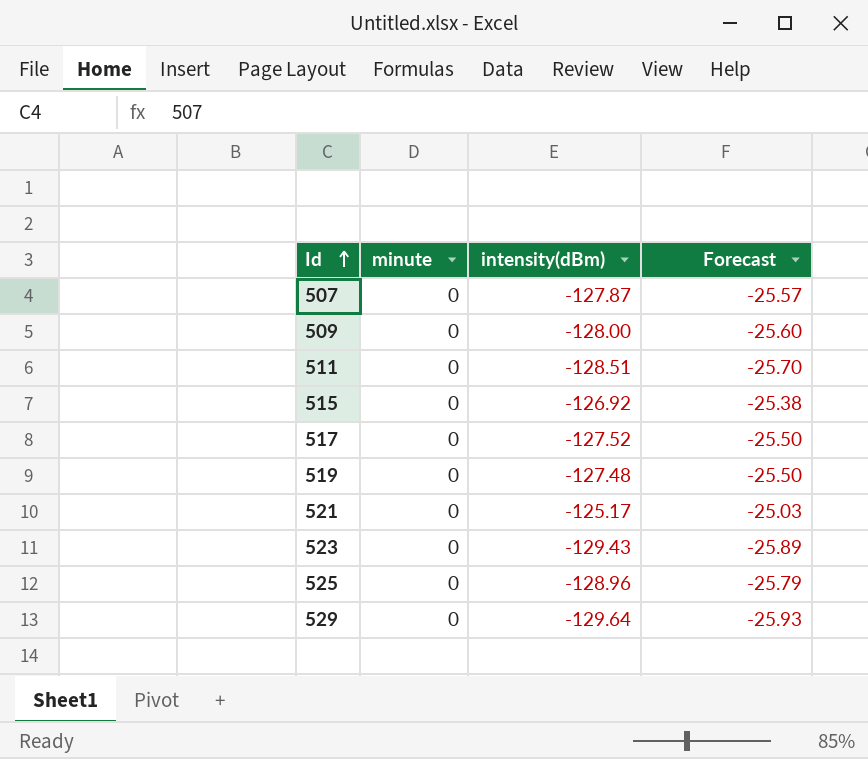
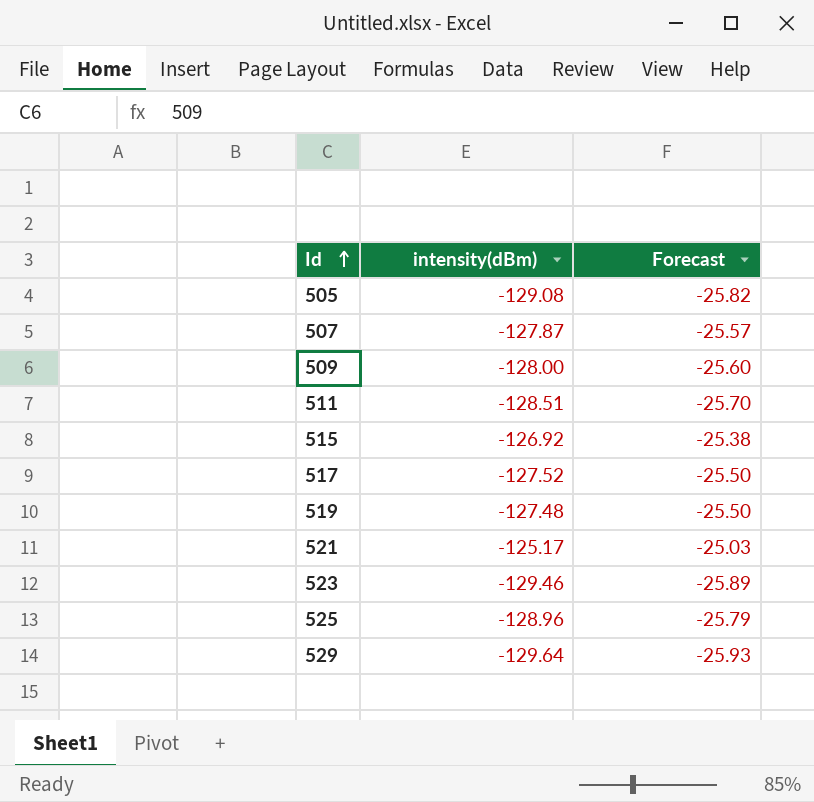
column minute | position: 2 -> none
row 505: none -> -129.08 | -25.82
523 | intensity(dBm): -129.43 -> -129.46

